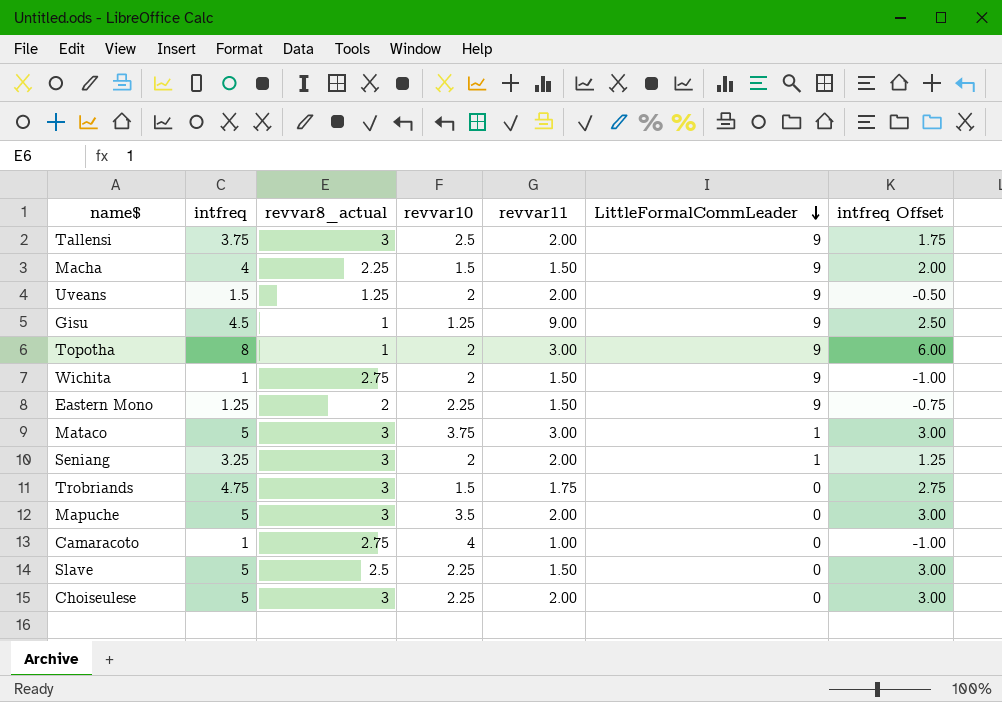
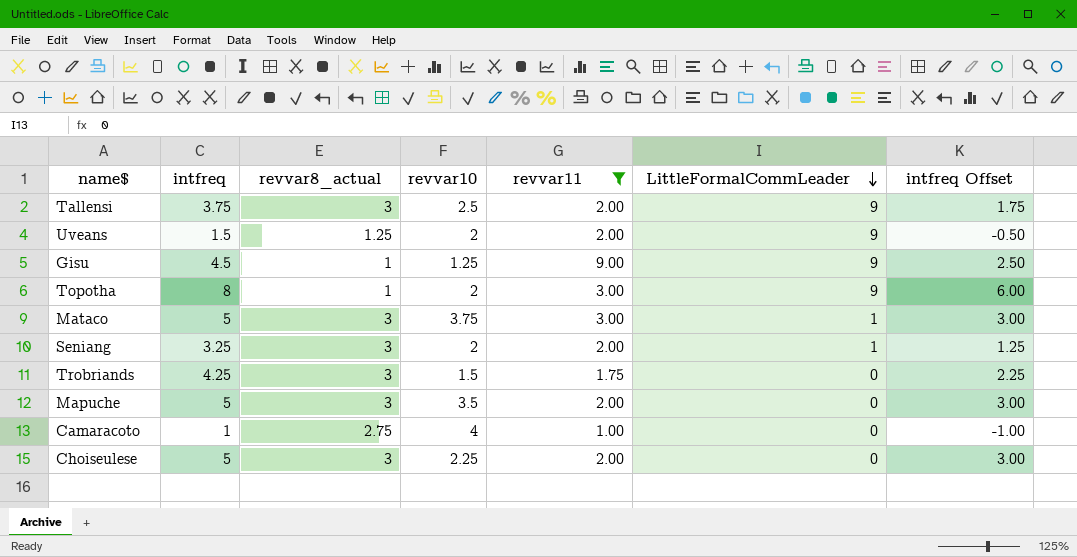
filter: none -> revvar11 != 1.50
Trobriands | intfreq: 4.75 -> 4.25
Trobriands | intfreq Offset: 2.75 -> 2.25

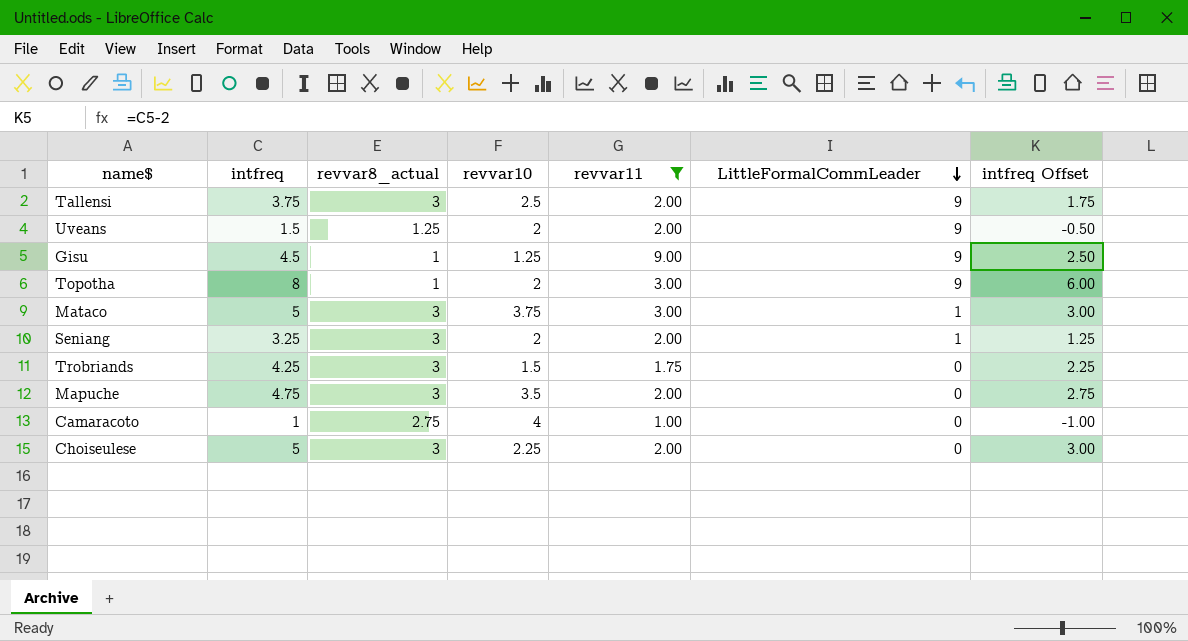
Mapuche | intfreq: 5 -> 4.75
Mapuche | intfreq Offset: 3.00 -> 2.75

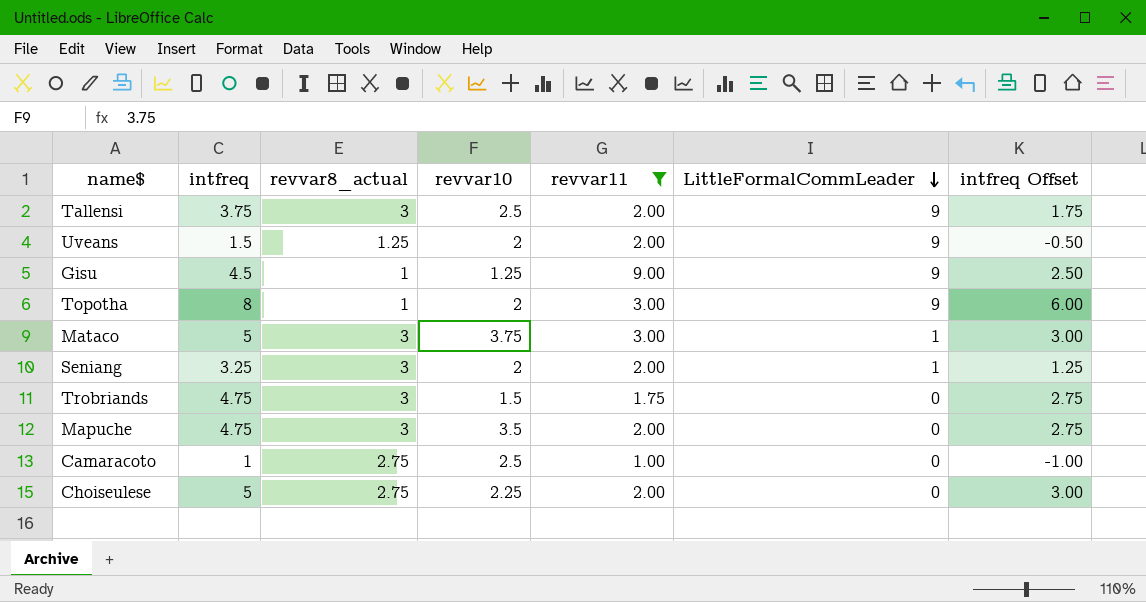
Trobriands | intfreq: 4.25 -> 4.75
Trobriands | intfreq Offset: 2.25 -> 2.75
Camaracoto | revvar10: 4 -> 2.5
Choiseulese | revvar8_actual: 3 -> 2.75

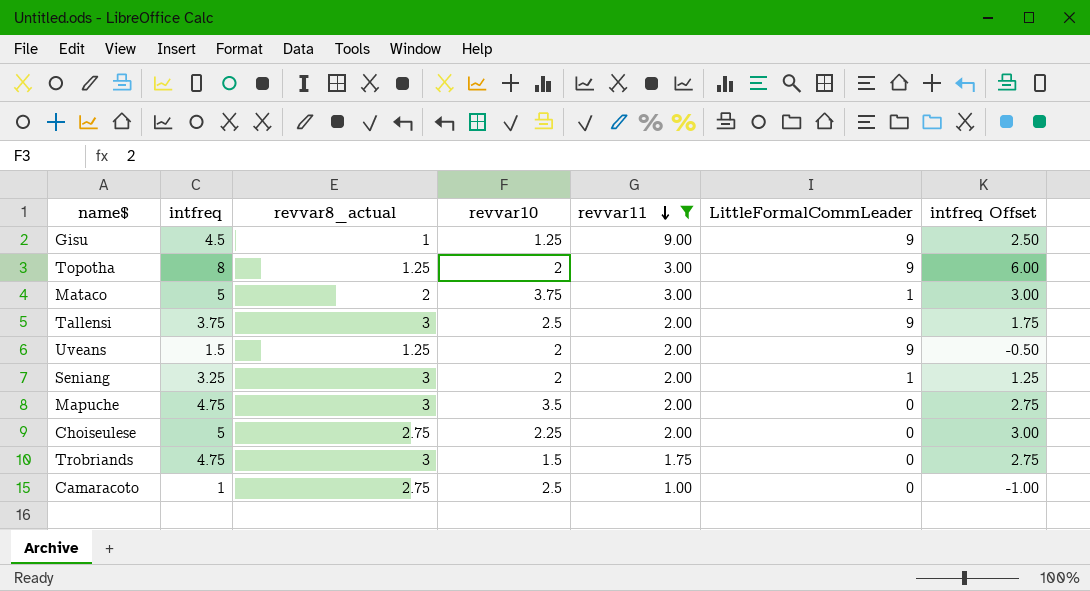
row order: LittleFormalCommLeader descending -> revvar11 descending
Topotha | revvar8_actual: 1 -> 1.25
Mataco | revvar8_actual: 3 -> 2

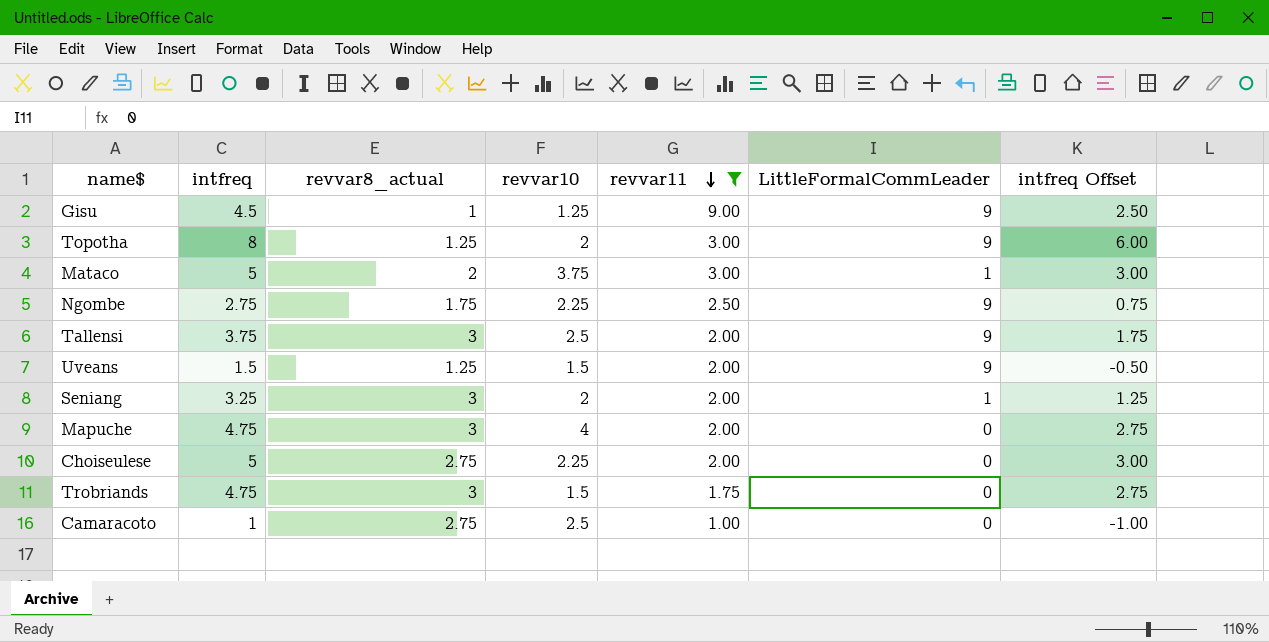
row Ngombe: none -> 2.75 | 1.75 | 2.25 | 2.50 | 9 | 0.75
Uveans | revvar10: 2 -> 1.5
Mapuche | revvar10: 3.5 -> 4

